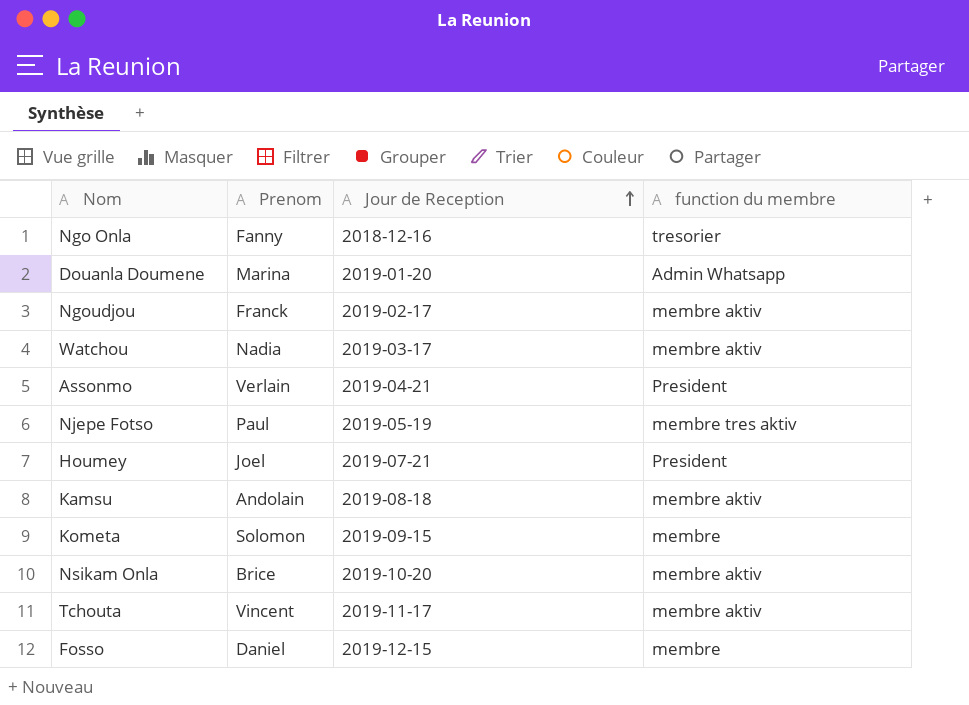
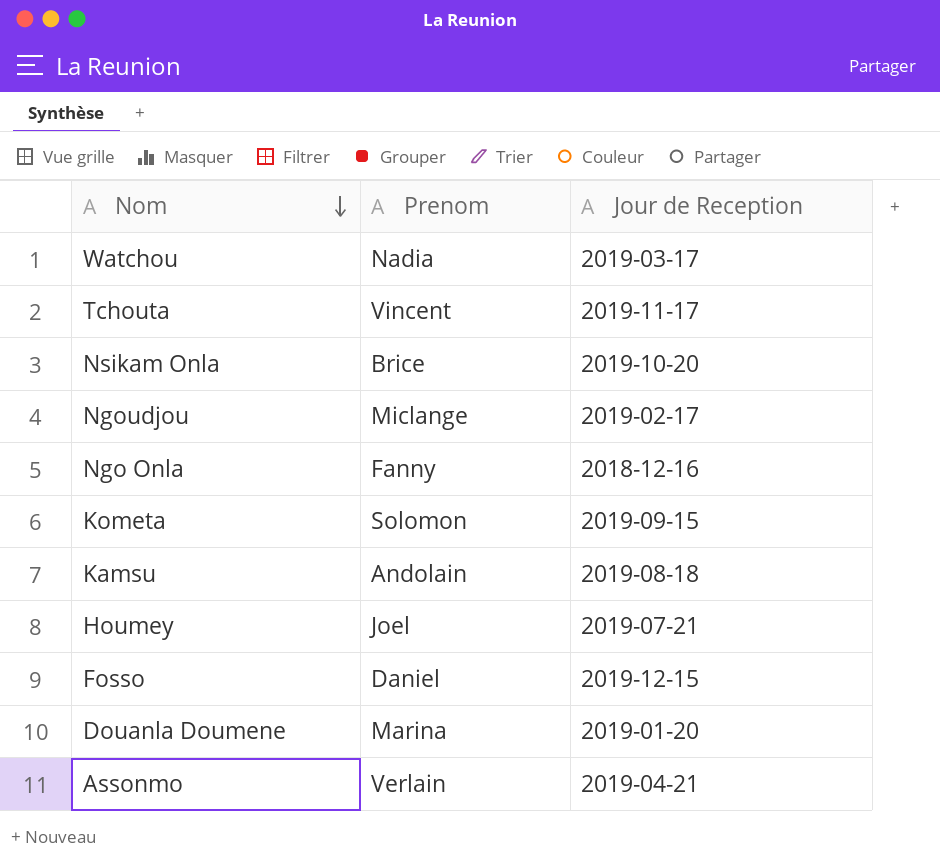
row order: Jour de Reception ascending -> Nom descending
column function du membre | position: 4 -> none
row Njepe Fotso: Paul | 2019-05-19 | membre tres aktiv -> none
Ngoudjou | Prenom: Franck -> Miclange

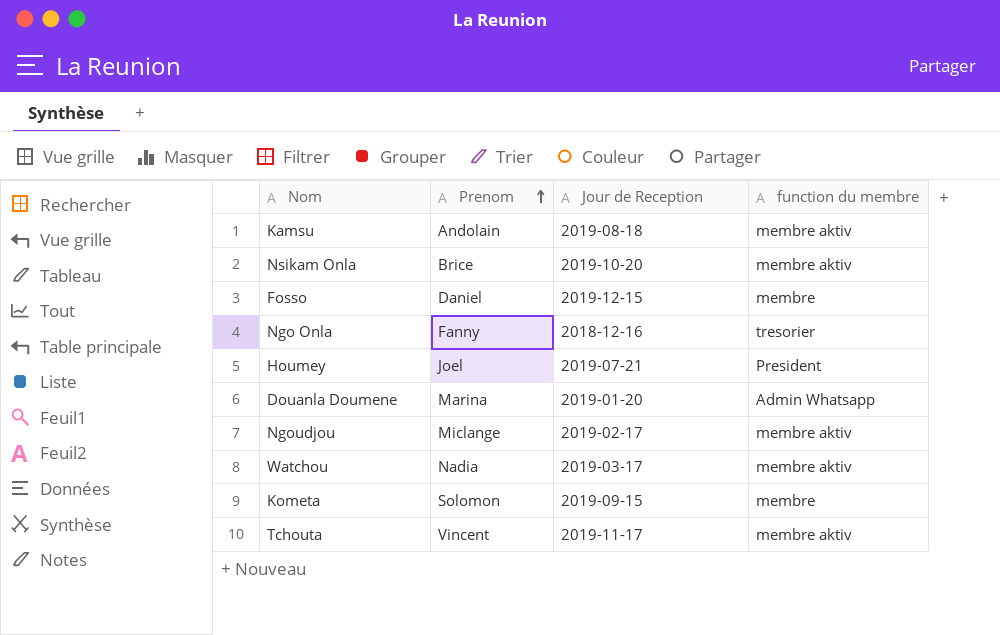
row order: Nom descending -> Prenom ascending
column function du membre | position: none -> 4
row Assonmo: Verlain | 2019-04-21 -> none

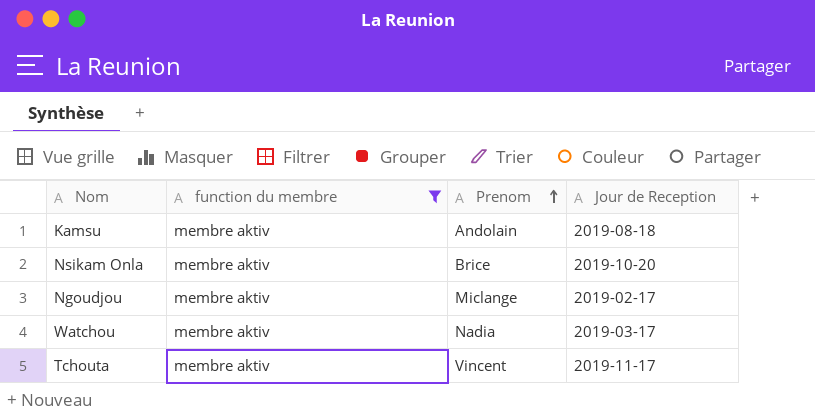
filter: none -> function du membre = membre aktiv
column function du membre | position: 4 -> 2

